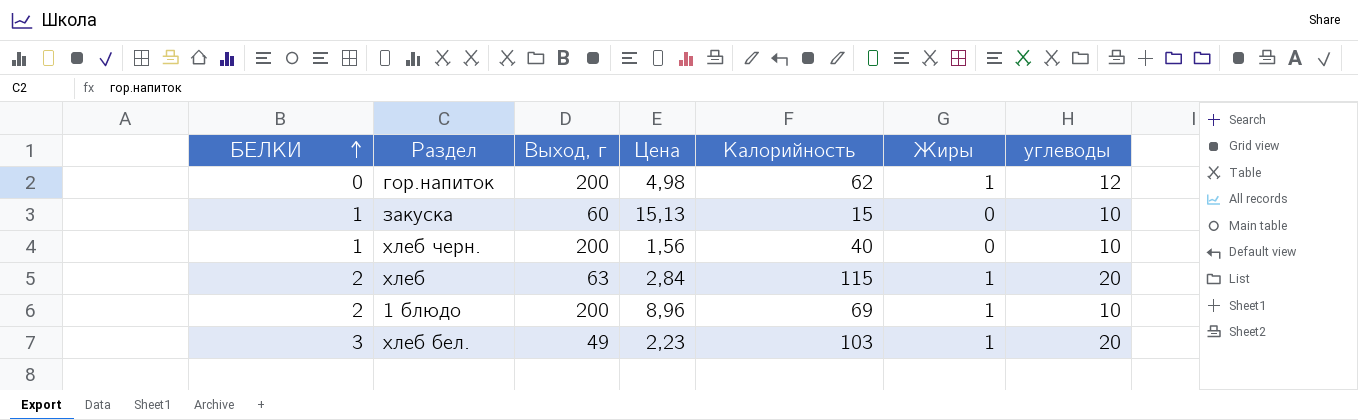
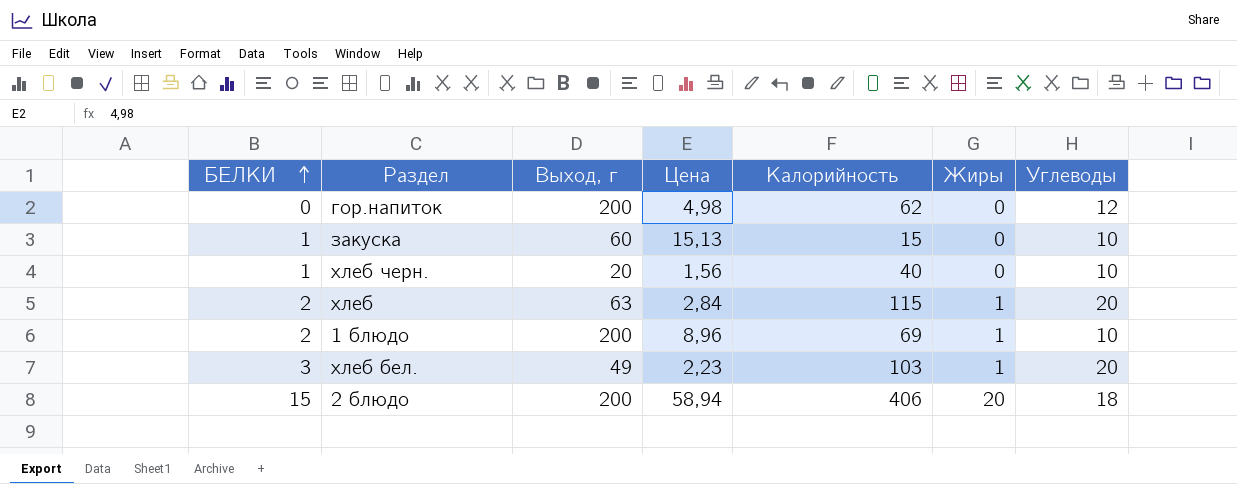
column name: углеводы -> Углеводы
гор.напиток | Жиры: 1 -> 0
хлеб черн. | Выход, г: 200 -> 20
row 2 блюдо: none -> 15 | 200 | 58,94 | 406 | 20 | 18

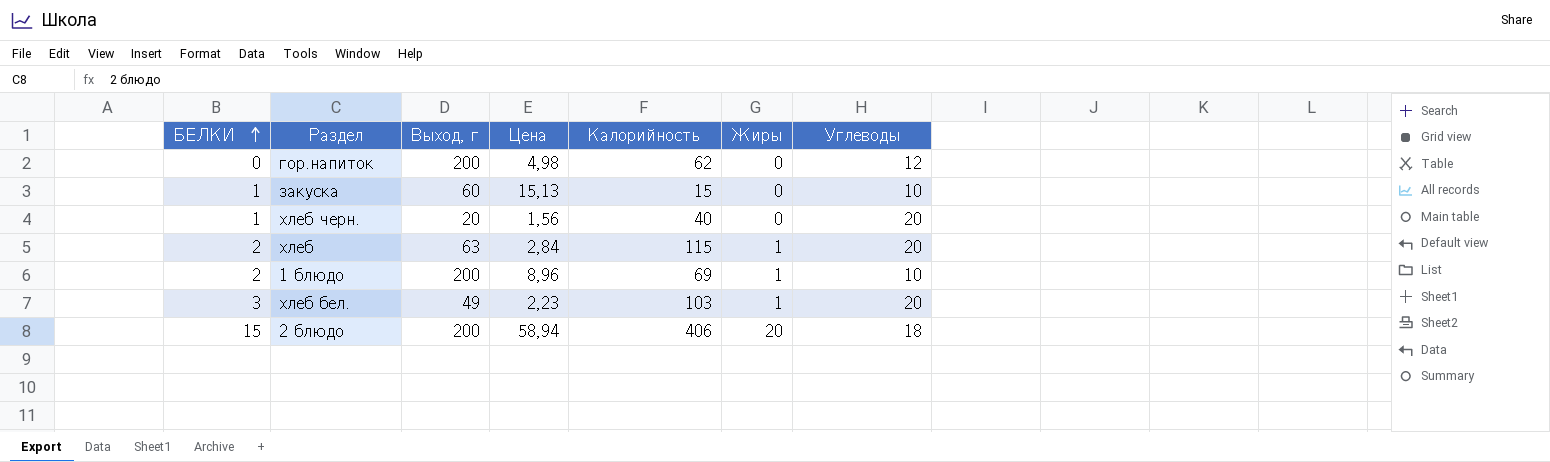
хлеб черн. | Углеводы: 10 -> 20

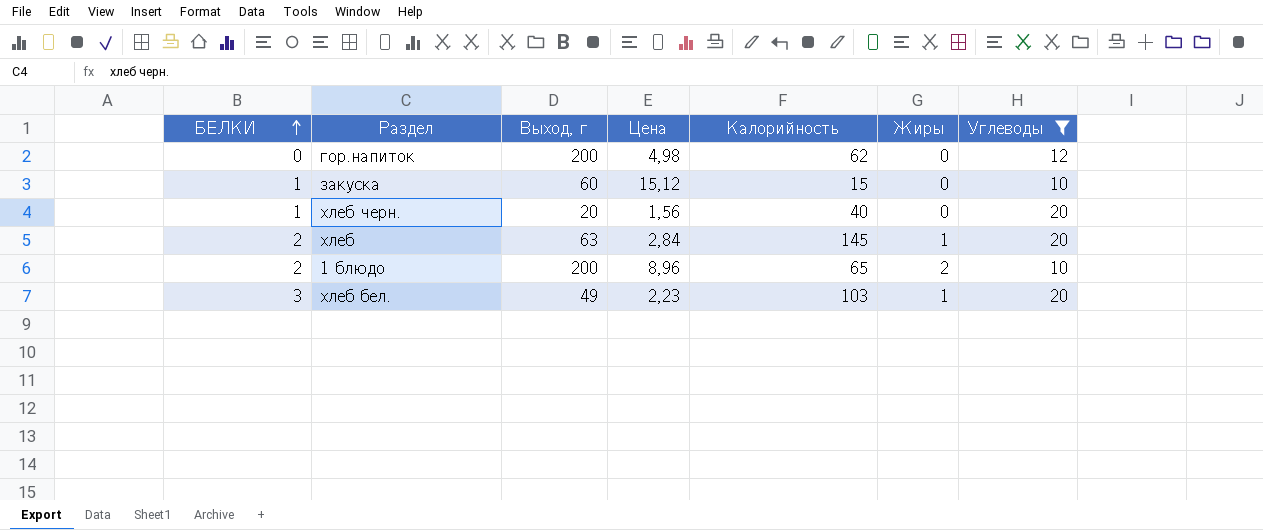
filter: none -> Углеводы != 18
закуска | Цена: 15,13 -> 15,12
хлеб | Калорийность: 115 -> 145
1 блюдо | Калорийность: 69 -> 65
1 блюдо | Жиры: 1 -> 2

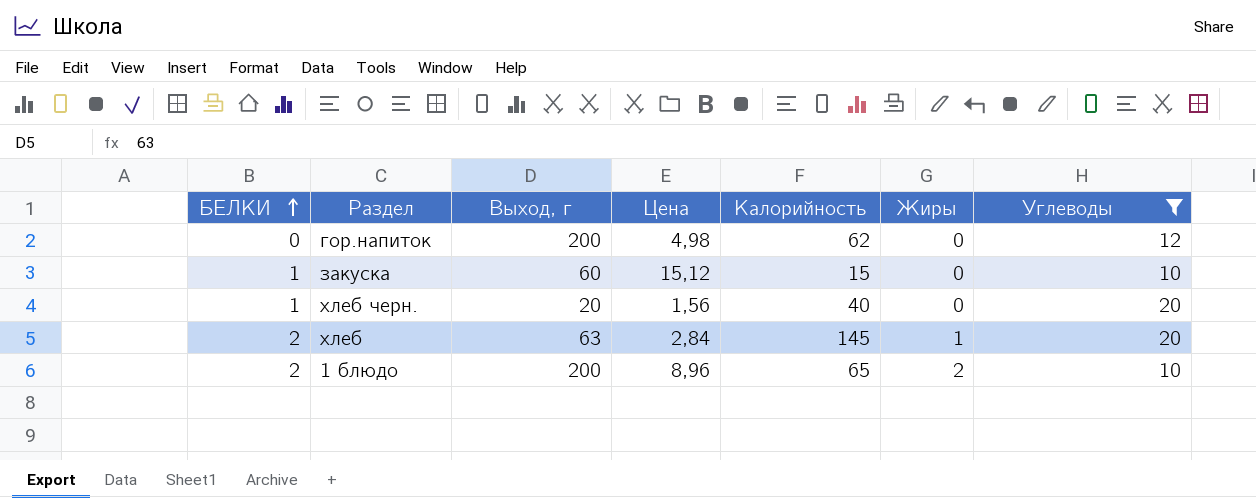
row хлеб бел.: 3 | 49 | 2,23 | 103 | 1 | 20 -> none

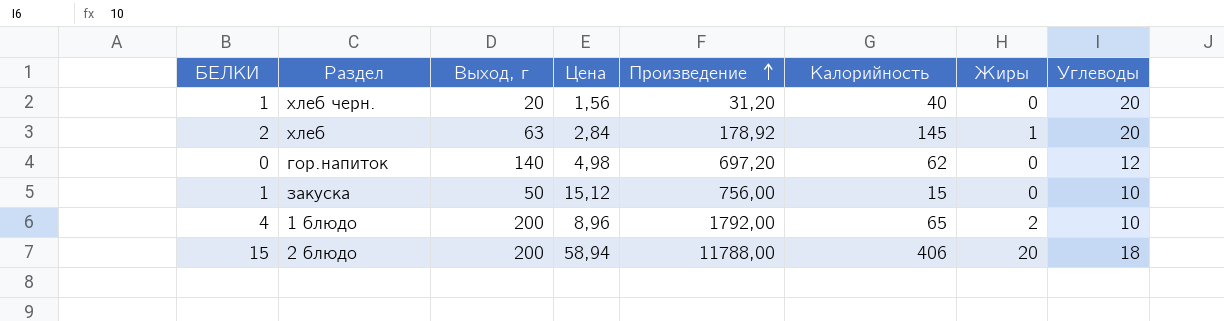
filter: Углеводы != 18 -> none
row order: БЕЛКИ ascending -> Произведение ascending
column Произведение | formula: none -> [Выход, г] * [Цена]
гор.напиток | Выход, г: 200 -> 140
закуска | Выход, г: 60 -> 50
1 блюдо | БЕЛКИ: 2 -> 4

